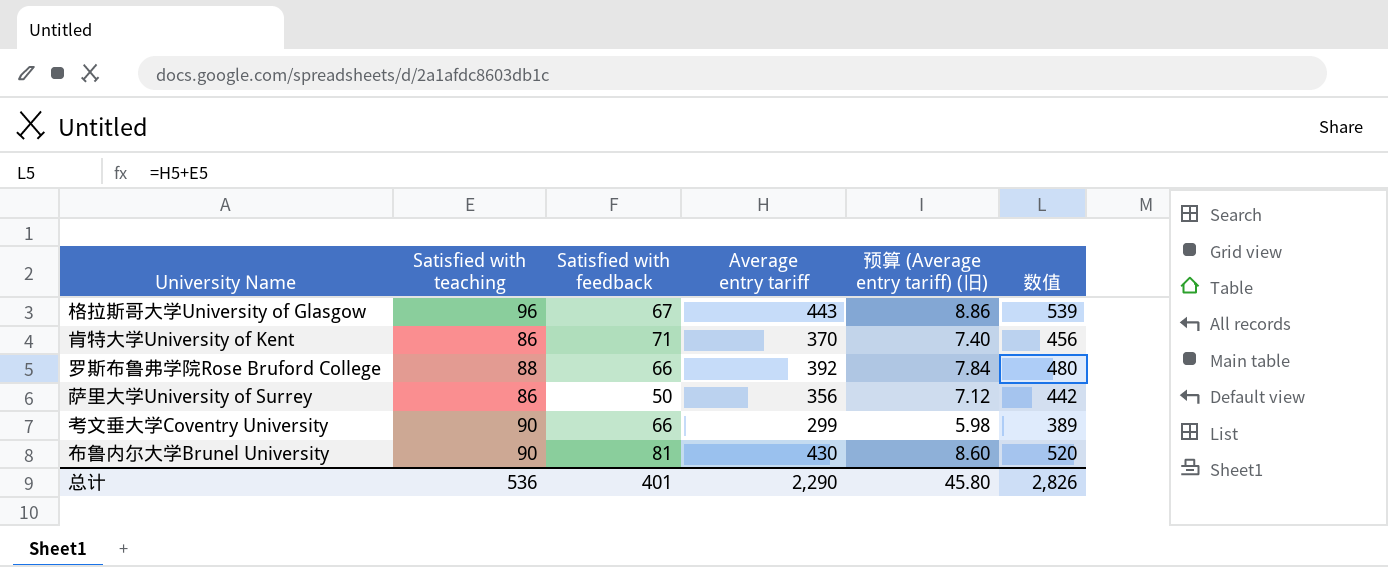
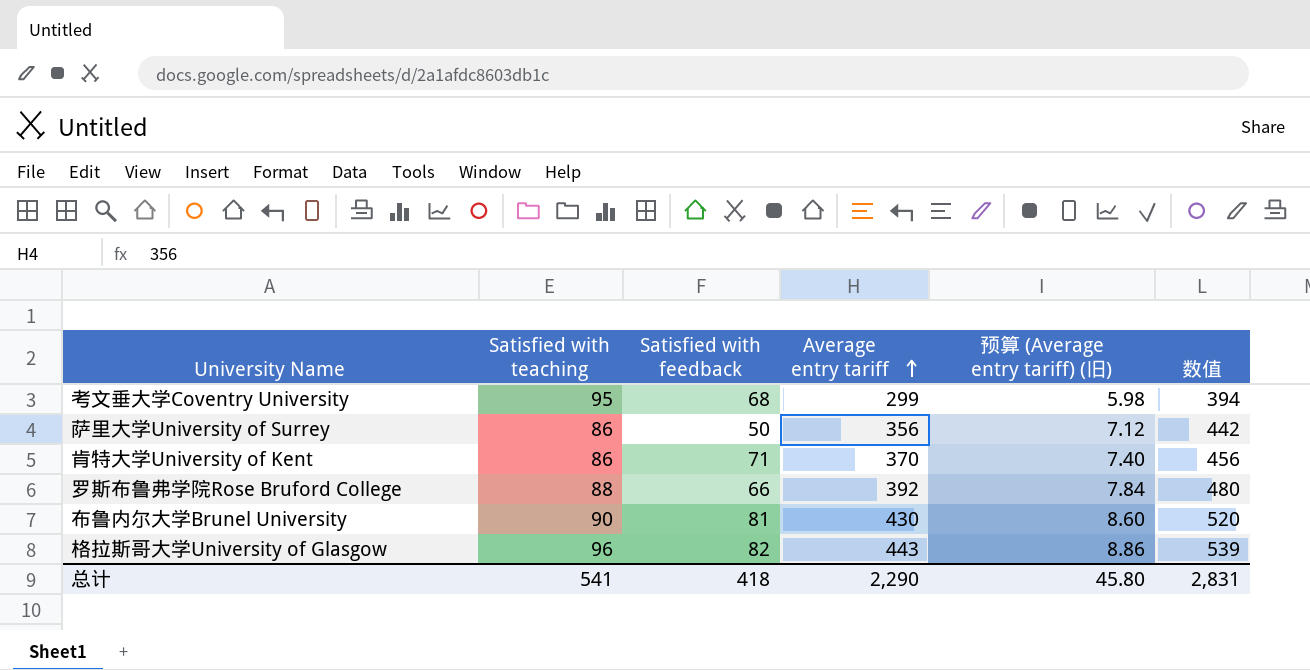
row order: none -> Average entry tariff ascending
考文垂大学Coventry University | Satisfied with teaching: 90 -> 95
考文垂大学Coventry University | Satisfied with feedback: 66 -> 68
考文垂大学Coventry University | 数值: 389 -> 394
格拉斯哥大学University of Glasgow | Satisfied with feedback: 67 -> 82
总计 | Satisfied with teaching: 536 -> 541
总计 | Satisfied with feedback: 401 -> 418
总计 | 数值: 2,826 -> 2,831

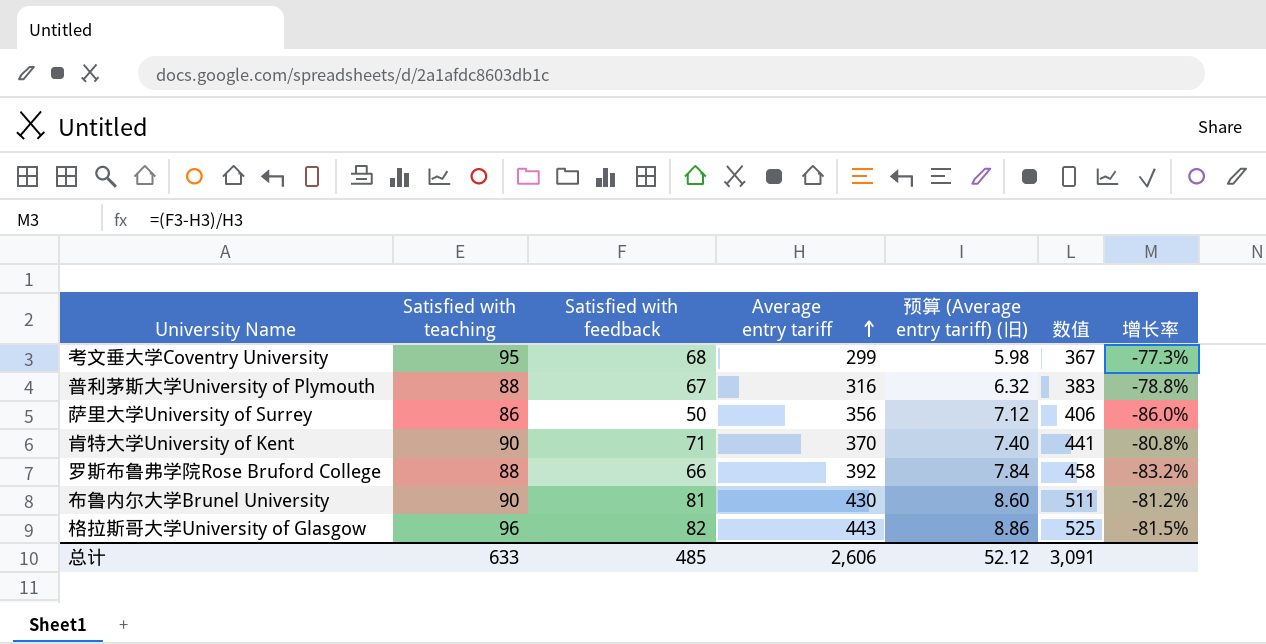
column 数值 | formula: [Satisfied with teaching] + [Average entry tariff] -> [Satisfied with feedback] + [Average entry tariff]
column 增长率 | formula: none -> ([Satisfied with feedback] - [Average entry tariff]) / [Average entry tariff]
row 普利茅斯大学University of Plymouth: none -> 88 | 67 | 316 | 6.32 | 383 | -78.8%
肯特大学University of Kent | Satisfied with teaching: 86 -> 90
总计 | Satisfied with teaching: 541 -> 633
总计 | Satisfied with feedback: 418 -> 485
总计 | Average entry tariff: 2,290 -> 2,606
总计 | 预算 (Average entry tariff) (旧): 45.80 -> 52.12
总计 | 数值: 2,831 -> 3,091

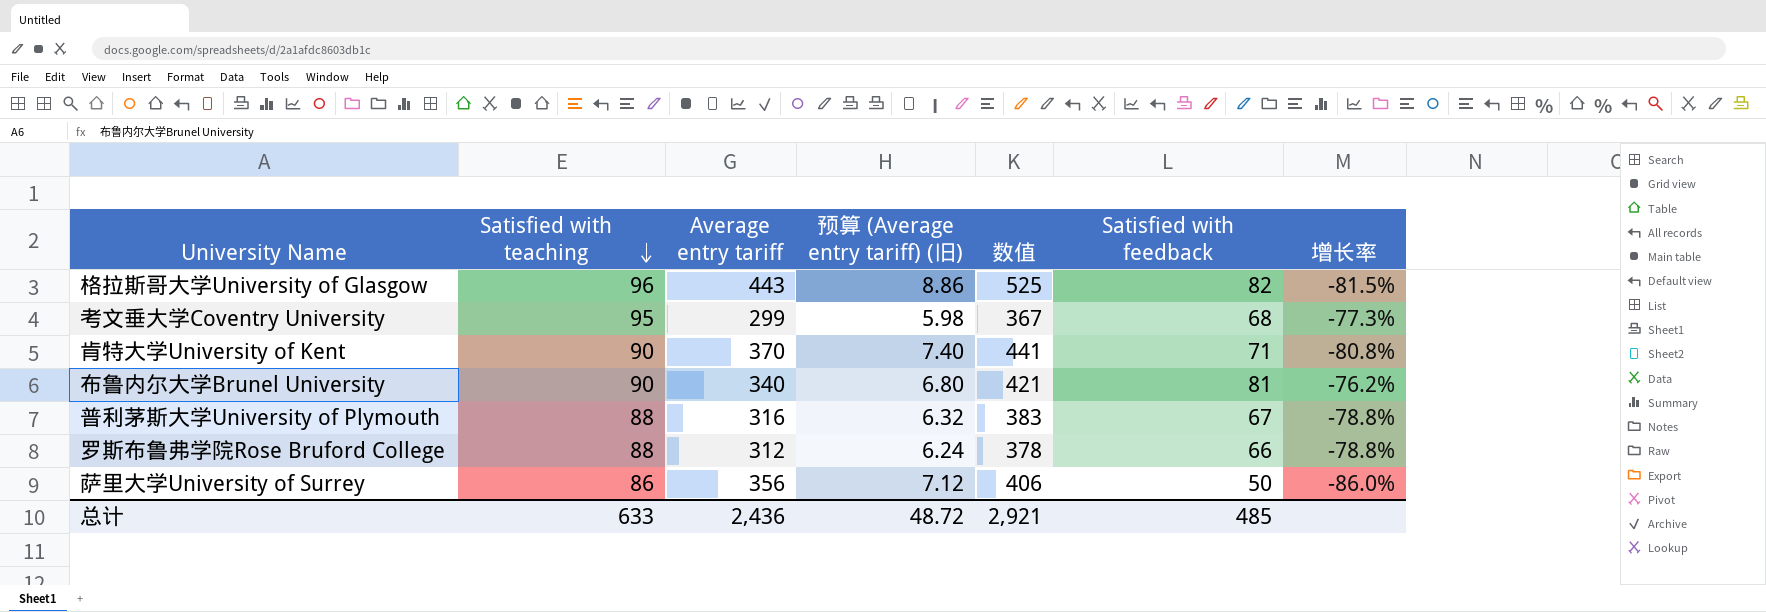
row order: Average entry tariff ascending -> Satisfied with teaching descending
column Satisfied with feedback | position: 3 -> 6
布鲁内尔大学Brunel University | Average entry tariff: 430 -> 340
布鲁内尔大学Brunel University | 预算 (Average entry tariff) (旧): 8.60 -> 6.80
布鲁内尔大学Brunel University | 数值: 511 -> 421
布鲁内尔大学Brunel University | 增长率: -81.2% -> -76.2%
罗斯布鲁弗学院Rose Bruford College | Average entry tariff: 392 -> 312
罗斯布鲁弗学院Rose Bruford College | 预算 (Average entry tariff) (旧): 7.84 -> 6.24
罗斯布鲁弗学院Rose Bruford College | 数值: 458 -> 378
罗斯布鲁弗学院Rose Bruford College | 增长率: -83.2% -> -78.8%
总计 | Average entry tariff: 2,606 -> 2,436
总计 | 预算 (Average entry tariff) (旧): 52.12 -> 48.72
总计 | 数值: 3,091 -> 2,921

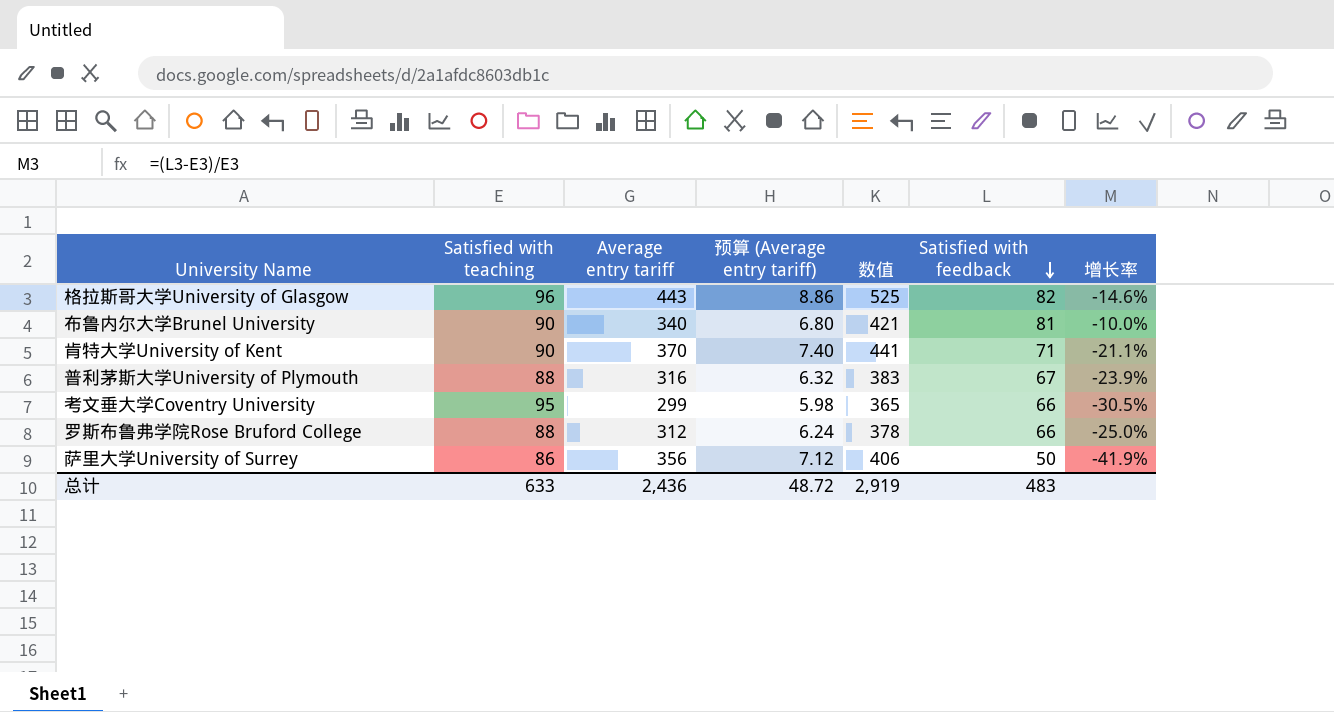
row order: Satisfied with teaching descending -> Satisfied with feedback descending
column name: 预算 (Average entry tariff) (旧) -> 预算 (Average entry tariff)
column 增长率 | formula: ([Satisfied with feedback] - [Average entry tariff]) / [Average entry tariff] -> ([Satisfied with feedback] - [Satisfied with teaching]) / [Satisfied with teaching]
考文垂大学Coventry University | 数值: 367 -> 365
考文垂大学Coventry University | Satisfied with feedback: 68 -> 66
总计 | 数值: 2,921 -> 2,919
总计 | Satisfied with feedback: 485 -> 483

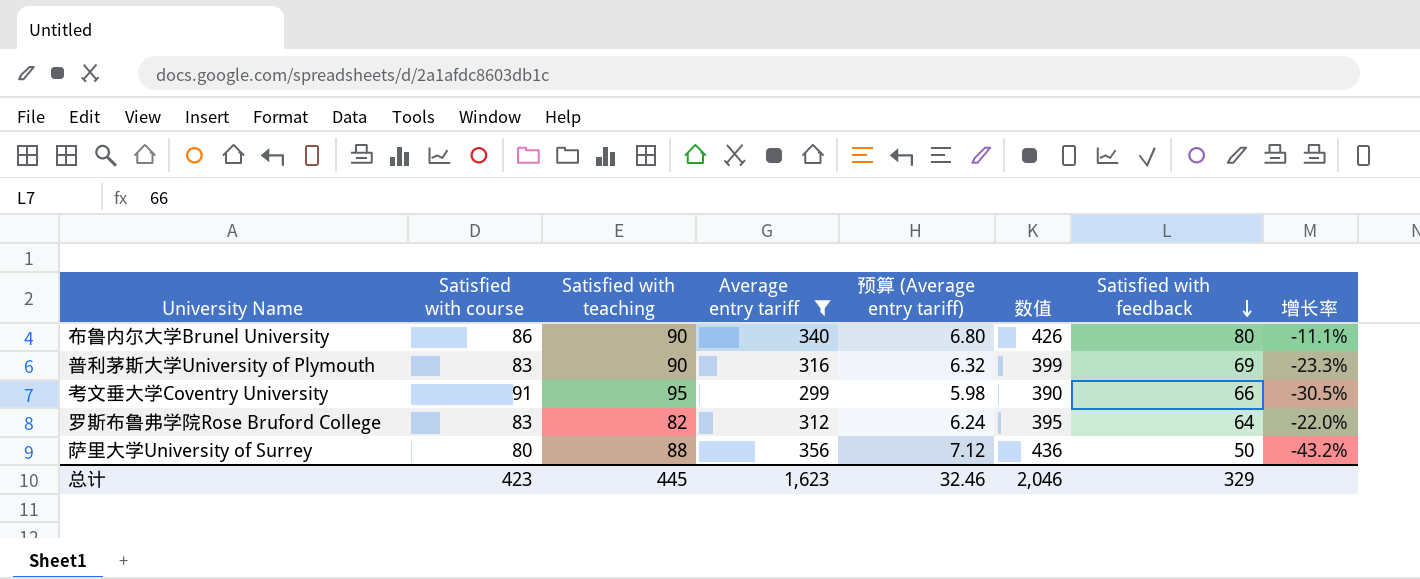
filter: none -> Average entry tariff <= 356
column Satisfied with course | position: none -> 2
column 数值 | formula: [Average entry tariff] + [Satisfied with feedback] -> [Satisfied with course] + [Average entry tariff]
布鲁内尔大学Brunel University | Satisfied with feedback: 81 -> 80
布鲁内尔大学Brunel University | 增长率: -10.0% -> -11.1%
普利茅斯大学University of Plymouth | Satisfied with teaching: 88 -> 90
普利茅斯大学University of Plymouth | Satisfied with feedback: 67 -> 69
普利茅斯大学University of Plymouth | 增长率: -23.9% -> -23.3%
罗斯布鲁弗学院Rose Bruford College | Satisfied with teaching: 88 -> 82
罗斯布鲁弗学院Rose Bruford College | Satisfied with feedback: 66 -> 64
罗斯布鲁弗学院Rose Bruford College | 增长率: -25.0% -> -22.0%
萨里大学University of Surrey | Satisfied with teaching: 86 -> 88
萨里大学University of Surrey | 增长率: -41.9% -> -43.2%
总计 | Satisfied with teaching: 633 -> 445
总计 | Average entry tariff: 2,436 -> 1,623
总计 | 预算 (Average entry tariff): 48.72 -> 32.46
总计 | 数值: 2,919 -> 2,046
总计 | Satisfied with feedback: 483 -> 329

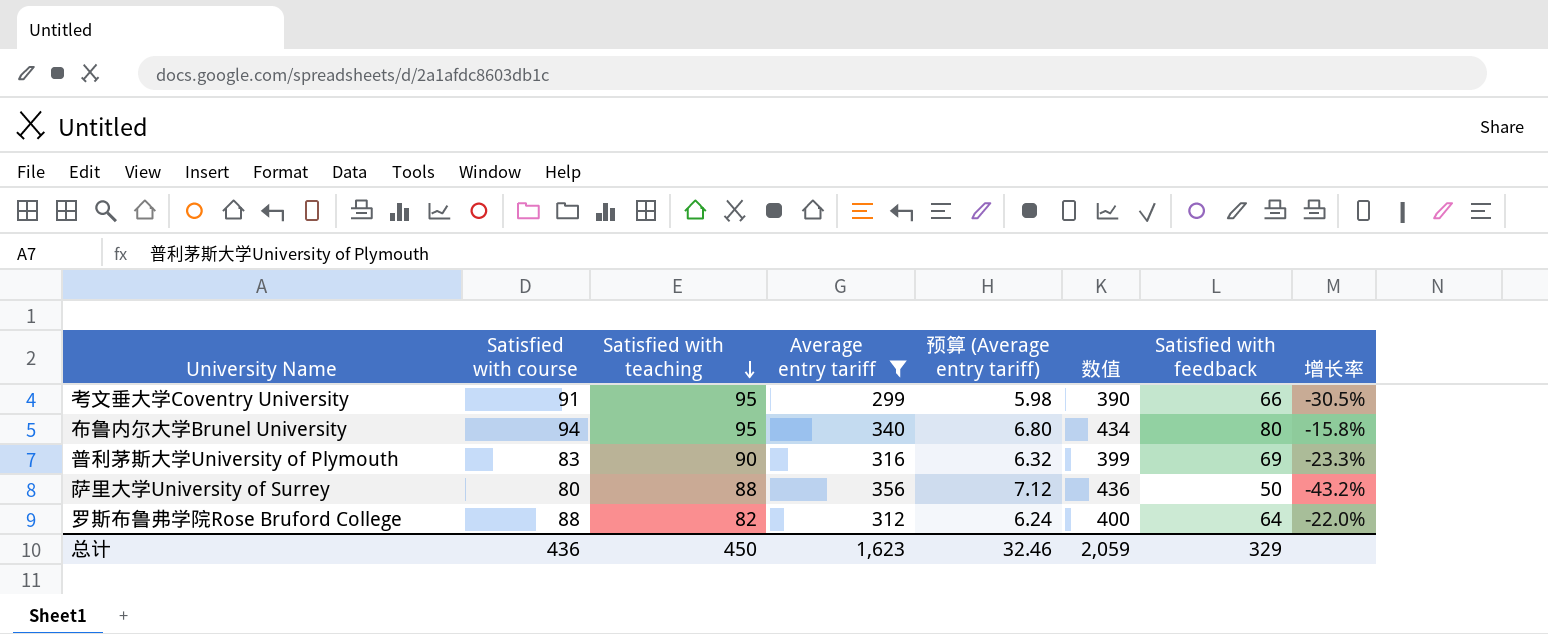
row order: Satisfied with feedback descending -> Satisfied with teaching descending
布鲁内尔大学Brunel University | Satisfied with course: 86 -> 94
布鲁内尔大学Brunel University | Satisfied with teaching: 90 -> 95
布鲁内尔大学Brunel University | 数值: 426 -> 434
布鲁内尔大学Brunel University | 增长率: -11.1% -> -15.8%
罗斯布鲁弗学院Rose Bruford College | Satisfied with course: 83 -> 88
罗斯布鲁弗学院Rose Bruford College | 数值: 395 -> 400
总计 | Satisfied with course: 423 -> 436
总计 | Satisfied with teaching: 445 -> 450
总计 | 数值: 2,046 -> 2,059

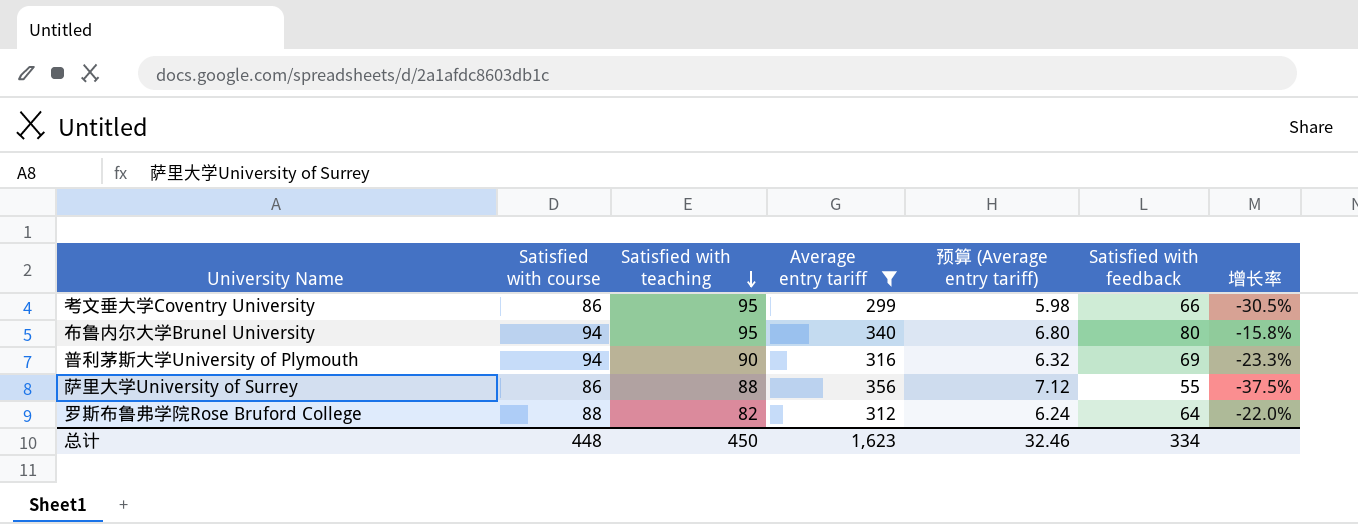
column 数值 | formula: [Satisfied with course] + [Average entry tariff] -> none
考文垂大学Coventry University | Satisfied with course: 91 -> 86
普利茅斯大学University of Plymouth | Satisfied with course: 83 -> 94
萨里大学University of Surrey | Satisfied with course: 80 -> 86
萨里大学University of Surrey | Satisfied with feedback: 50 -> 55
萨里大学University of Surrey | 增长率: -43.2% -> -37.5%
总计 | Satisfied with course: 436 -> 448
总计 | Satisfied with feedback: 329 -> 334

